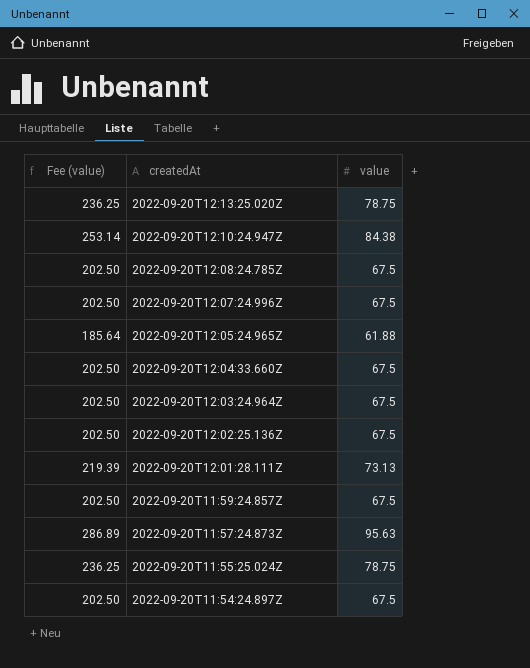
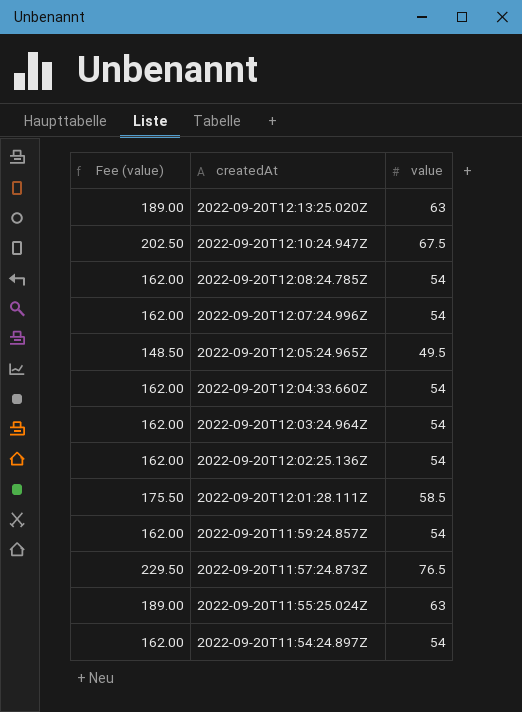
2022-09-20T12:13:25.020Z | Fee (value): 236.25 -> 189.00
2022-09-20T12:13:25.020Z | value: 78.75 -> 63
2022-09-20T12:10:24.947Z | Fee (value): 253.14 -> 202.50
2022-09-20T12:10:24.947Z | value: 84.38 -> 67.5
2022-09-20T12:08:24.785Z | Fee (value): 202.50 -> 162.00
2022-09-20T12:08:24.785Z | value: 67.5 -> 54
2022-09-20T12:07:24.996Z | Fee (value): 202.50 -> 162.00
2022-09-20T12:07:24.996Z | value: 67.5 -> 54
2022-09-20T12:05:24.965Z | Fee (value): 185.64 -> 148.50
2022-09-20T12:05:24.965Z | value: 61.88 -> 49.5
2022-09-20T12:04:33.660Z | Fee (value): 202.50 -> 162.00
2022-09-20T12:04:33.660Z | value: 67.5 -> 54
2022-09-20T12:03:24.964Z | Fee (value): 202.50 -> 162.00
2022-09-20T12:03:24.964Z | value: 67.5 -> 54
2022-09-20T12:02:25.136Z | Fee (value): 202.50 -> 162.00
2022-09-20T12:02:25.136Z | value: 67.5 -> 54
2022-09-20T12:01:28.111Z | Fee (value): 219.39 -> 175.50
2022-09-20T12:01:28.111Z | value: 73.13 -> 58.5
2022-09-20T11:59:24.857Z | Fee (value): 202.50 -> 162.00
2022-09-20T11:59:24.857Z | value: 67.5 -> 54
2022-09-20T11:57:24.873Z | Fee (value): 286.89 -> 229.50
2022-09-20T11:57:24.873Z | value: 95.63 -> 76.5
2022-09-20T11:55:25.024Z | Fee (value): 236.25 -> 189.00
2022-09-20T11:55:25.024Z | value: 78.75 -> 63
2022-09-20T11:54:24.897Z | Fee (value): 202.50 -> 162.00
2022-09-20T11:54:24.897Z | value: 67.5 -> 54

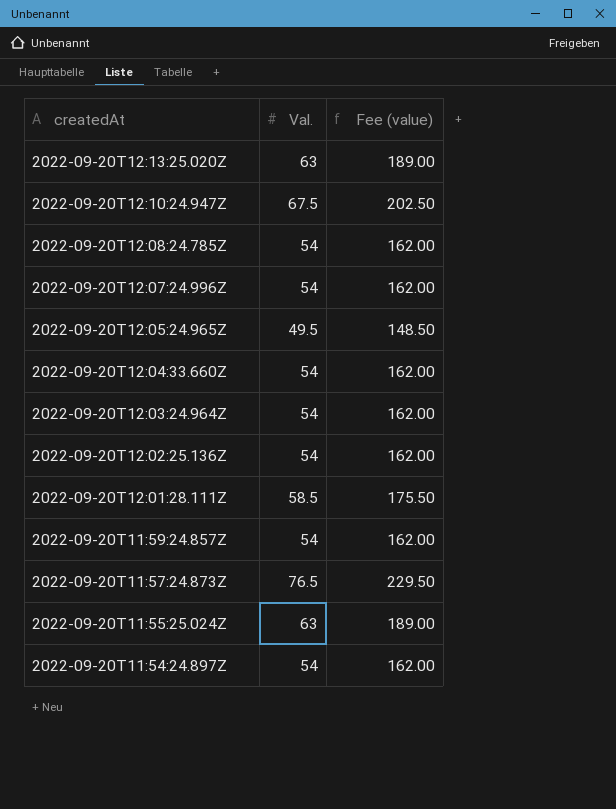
column name: value -> Val.
column Fee (value) | position: 1 -> 3

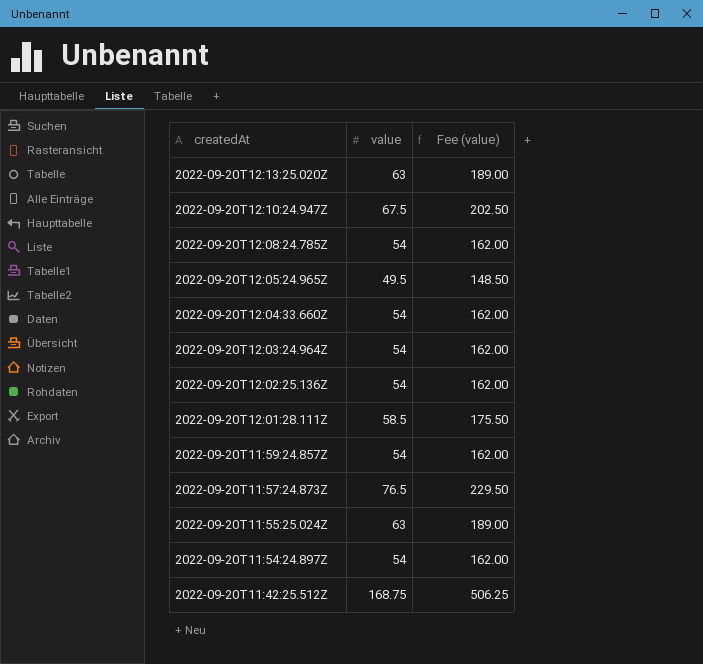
column name: Val. -> value
row 2022-09-20T12:07:24.996Z: 54 | 162.00 -> none
row 2022-09-20T11:42:25.512Z: none -> 168.75 | 506.25

